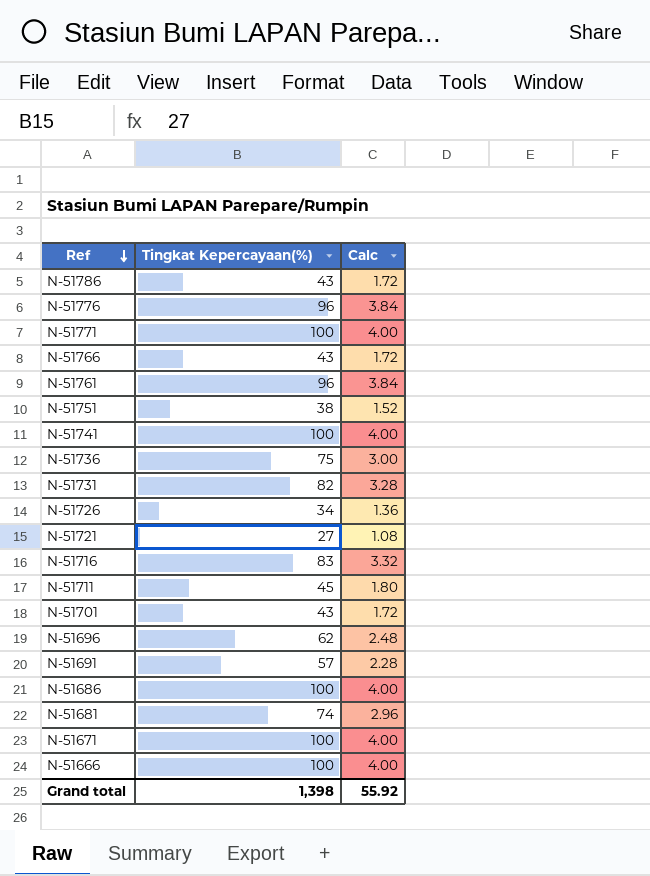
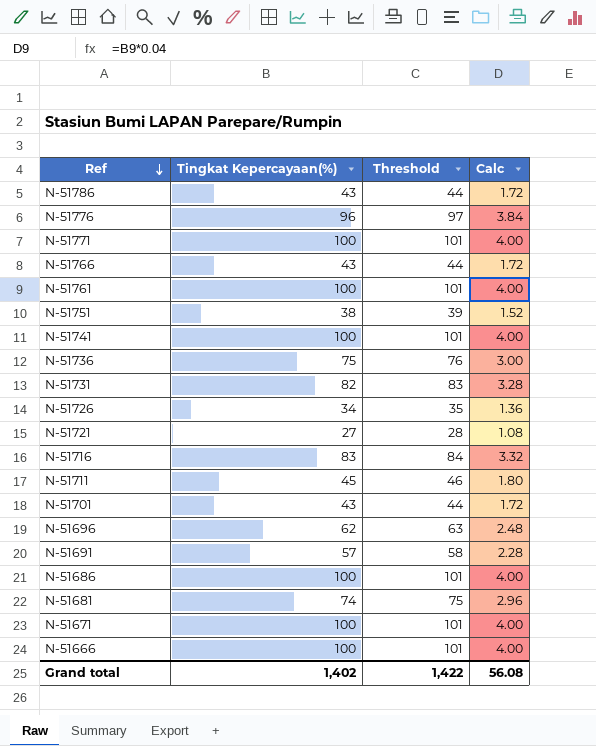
column Threshold | formula: none -> [Tingkat Kepercayaan(%)] + 1
N-51761 | Tingkat Kepercayaan(%): 96 -> 100
N-51761 | Calc: 3.84 -> 4.00
Grand total | Tingkat Kepercayaan(%): 1,398 -> 1,402
Grand total | Calc: 55.92 -> 56.08

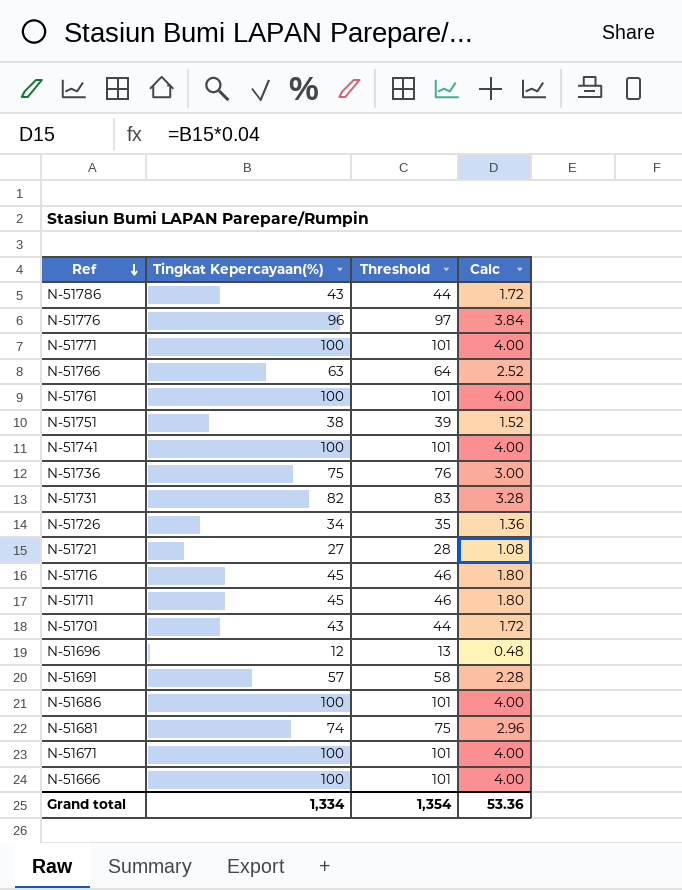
N-51766 | Tingkat Kepercayaan(%): 43 -> 63
N-51766 | Threshold: 44 -> 64
N-51766 | Calc: 1.72 -> 2.52
N-51716 | Tingkat Kepercayaan(%): 83 -> 45
N-51716 | Threshold: 84 -> 46
N-51716 | Calc: 3.32 -> 1.80
N-51696 | Tingkat Kepercayaan(%): 62 -> 12
N-51696 | Threshold: 63 -> 13
N-51696 | Calc: 2.48 -> 0.48
Grand total | Tingkat Kepercayaan(%): 1,402 -> 1,334
Grand total | Threshold: 1,422 -> 1,354
Grand total | Calc: 56.08 -> 53.36

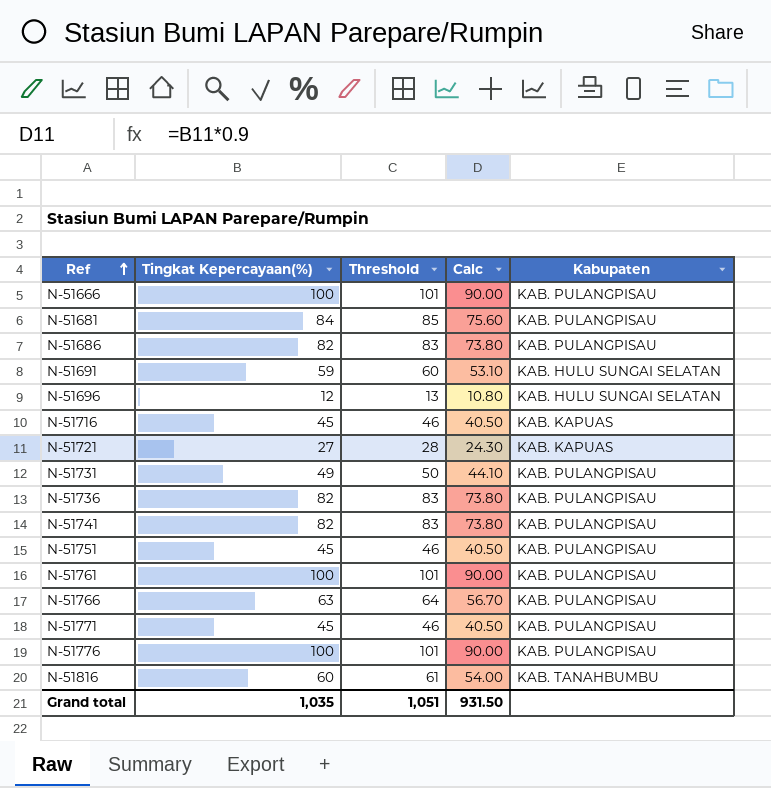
row order: Ref descending -> Ref ascending
column Calc | formula: [Tingkat Kepercayaan(%)] * 0.04 -> [Tingkat Kepercayaan(%)] * 0.9
column Kabupaten | position: none -> 5
row N-51786: 43 | 44 | 1.72 -> none
row N-51726: 34 | 35 | 1.36 -> none
row N-51711: 45 | 46 | 1.80 -> none
row N-51701: 43 | 44 | 1.72 -> none
row N-51671: 100 | 101 | 4.00 -> none
N-51681 | Tingkat Kepercayaan(%): 74 -> 84
N-51681 | Threshold: 75 -> 85
N-51686 | Tingkat Kepercayaan(%): 100 -> 82
N-51686 | Threshold: 101 -> 83
N-51691 | Tingkat Kepercayaan(%): 57 -> 59
N-51691 | Threshold: 58 -> 60
N-51731 | Tingkat Kepercayaan(%): 82 -> 49
N-51731 | Threshold: 83 -> 50
N-51736 | Tingkat Kepercayaan(%): 75 -> 82
N-51736 | Threshold: 76 -> 83
N-51741 | Tingkat Kepercayaan(%): 100 -> 82
N-51741 | Threshold: 101 -> 83
N-51751 | Tingkat Kepercayaan(%): 38 -> 45
N-51751 | Threshold: 39 -> 46
N-51771 | Tingkat Kepercayaan(%): 100 -> 45
N-51771 | Threshold: 101 -> 46
N-51776 | Tingkat Kepercayaan(%): 96 -> 100
N-51776 | Threshold: 97 -> 101
row N-51816: none -> 60 | 61 | 54.00 | KAB. TANAHBUMBU
Grand total | Tingkat Kepercayaan(%): 1,334 -> 1,035
Grand total | Threshold: 1,354 -> 1,051
Grand total | Calc: 53.36 -> 931.50

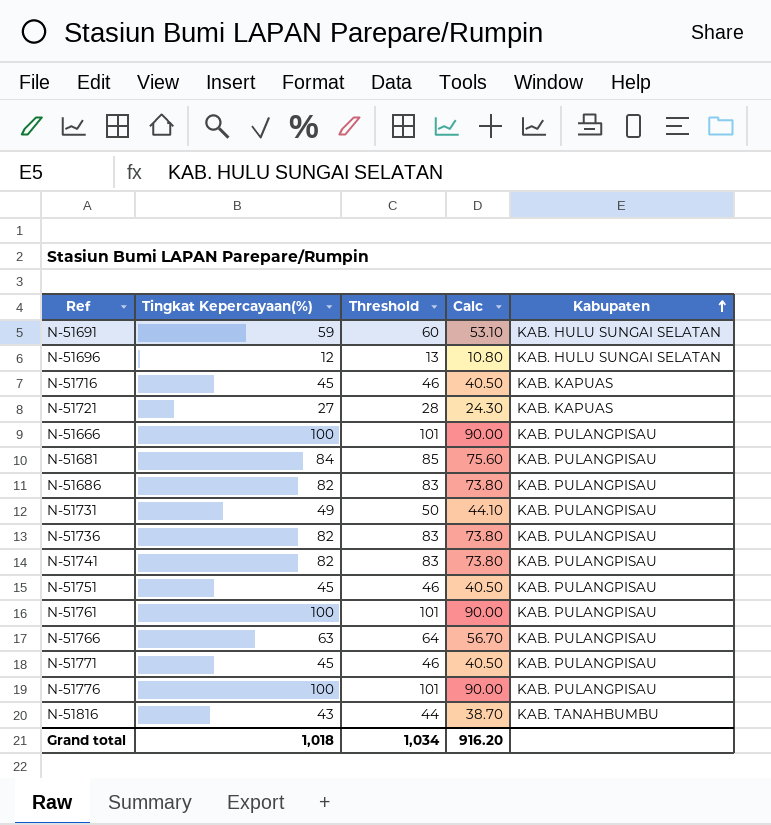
row order: Ref ascending -> Kabupaten ascending
N-51816 | Tingkat Kepercayaan(%): 60 -> 43
N-51816 | Threshold: 61 -> 44
N-51816 | Calc: 54.00 -> 38.70
Grand total | Tingkat Kepercayaan(%): 1,035 -> 1,018
Grand total | Threshold: 1,051 -> 1,034
Grand total | Calc: 931.50 -> 916.20

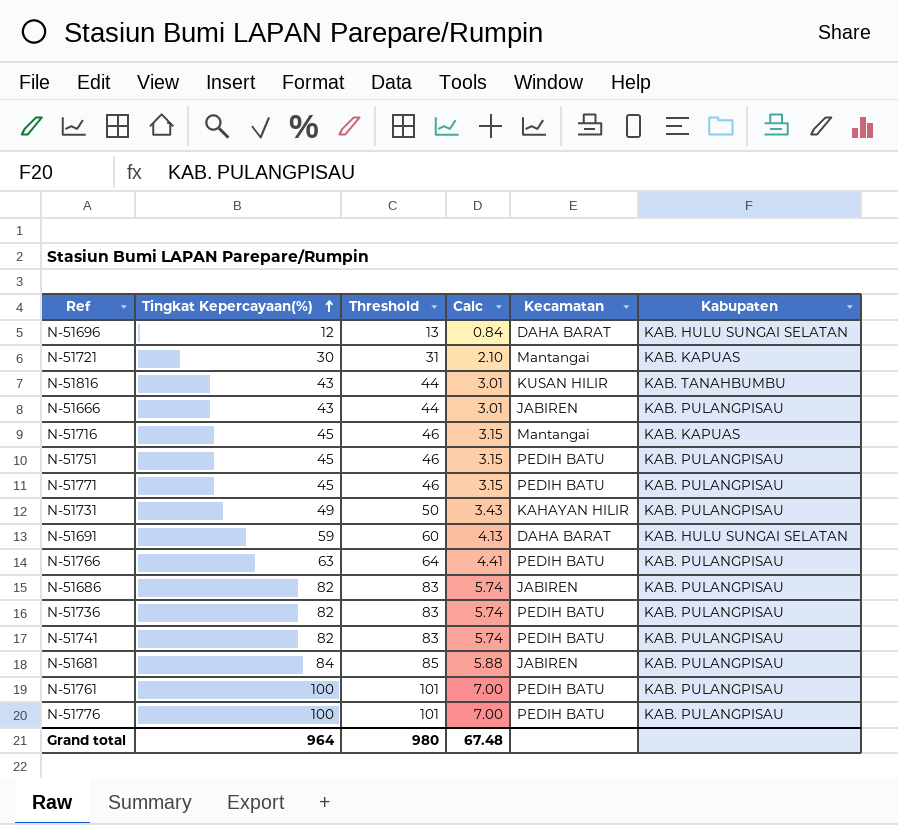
row order: Kabupaten ascending -> Tingkat Kepercayaan(%) ascending
column Calc | formula: [Tingkat Kepercayaan(%)] * 0.9 -> [Tingkat Kepercayaan(%)] * 0.07
column Kecamatan | position: none -> 5
N-51721 | Tingkat Kepercayaan(%): 27 -> 30
N-51721 | Threshold: 28 -> 31
N-51666 | Tingkat Kepercayaan(%): 100 -> 43
N-51666 | Threshold: 101 -> 44
Grand total | Tingkat Kepercayaan(%): 1,018 -> 964
Grand total | Threshold: 1,034 -> 980
Grand total | Calc: 916.20 -> 67.48

